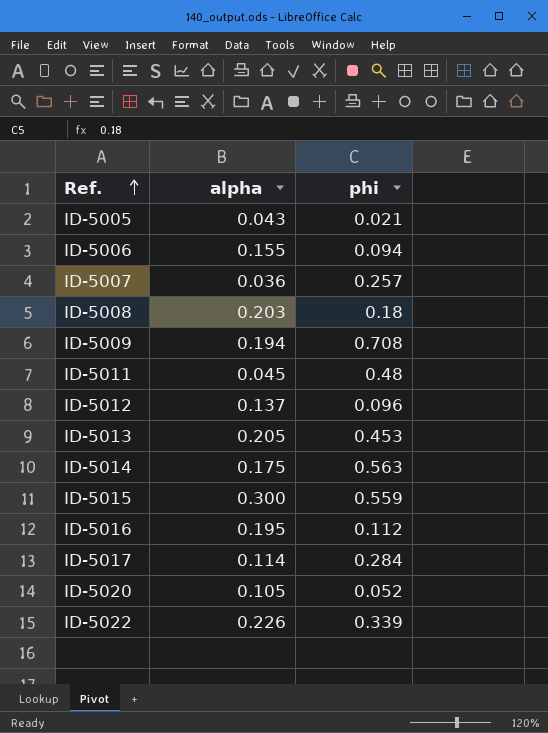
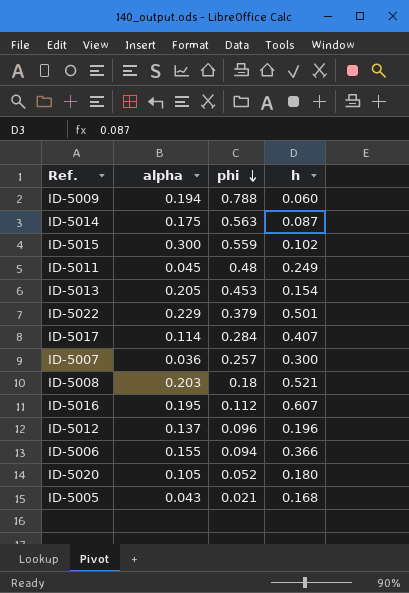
row order: Ref. ascending -> phi descending
column h | position: none -> 4
ID-5009 | phi: 0.708 -> 0.788
ID-5022 | alpha: 0.226 -> 0.229
ID-5022 | phi: 0.339 -> 0.379

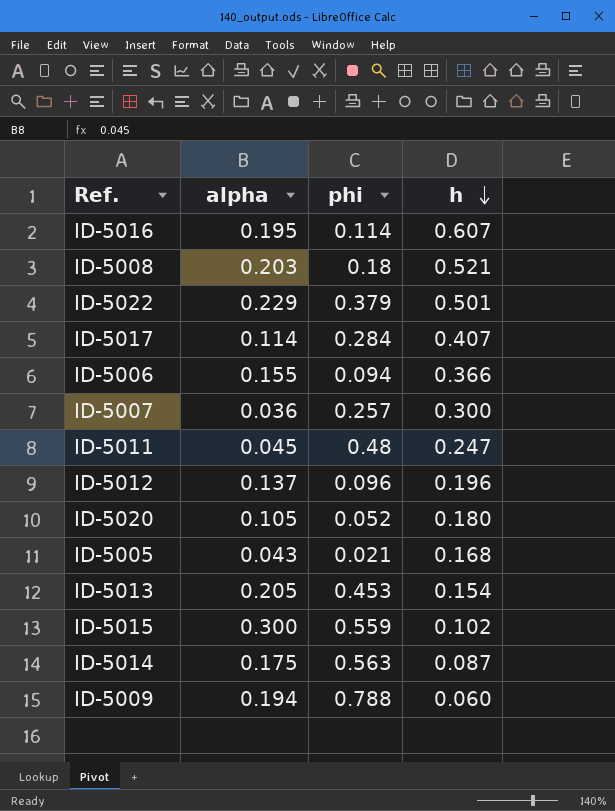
row order: phi descending -> h descending
ID-5016 | phi: 0.112 -> 0.114
ID-5011 | h: 0.249 -> 0.247

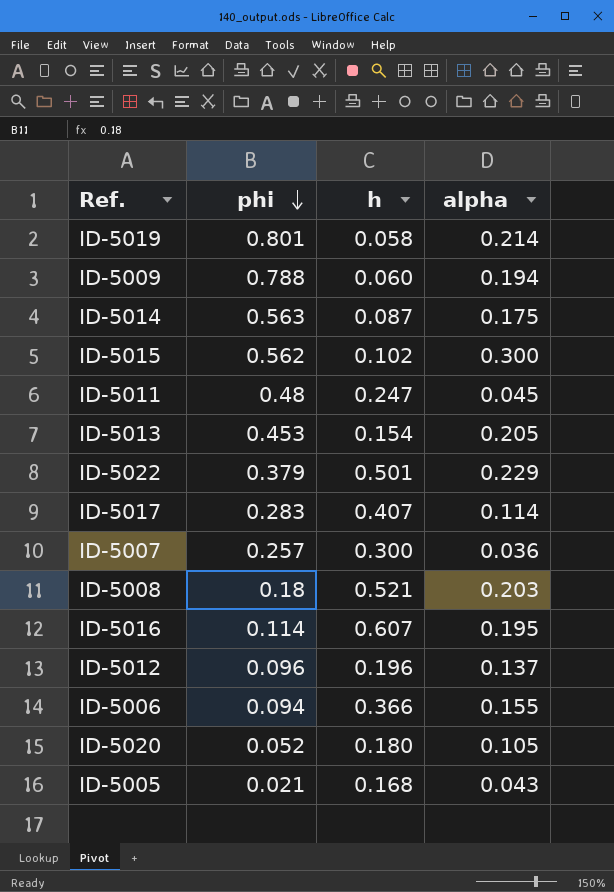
row order: h descending -> phi descending
column alpha | position: 2 -> 4
row ID-5019: none -> 0.801 | 0.058 | 0.214
ID-5015 | phi: 0.559 -> 0.562
ID-5017 | phi: 0.284 -> 0.283

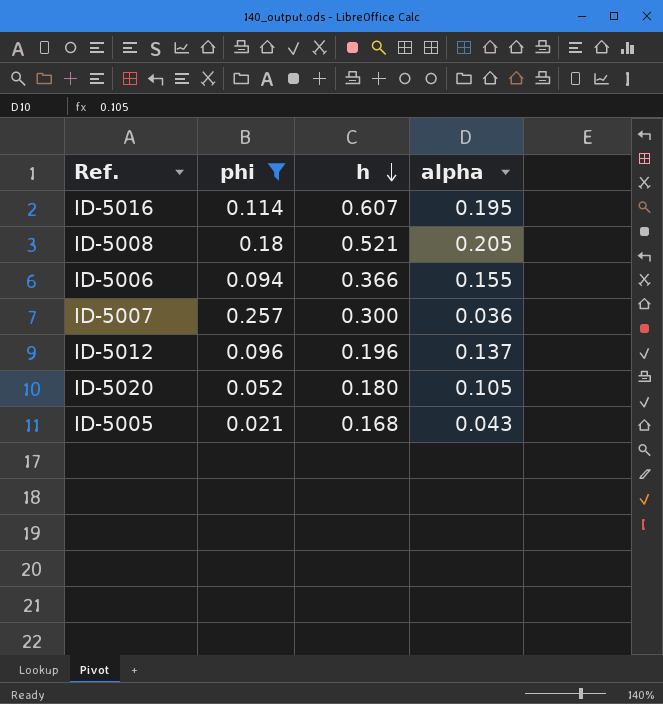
filter: none -> phi <= 0.257
row order: phi descending -> h descending
ID-5008 | alpha: 0.203 -> 0.205

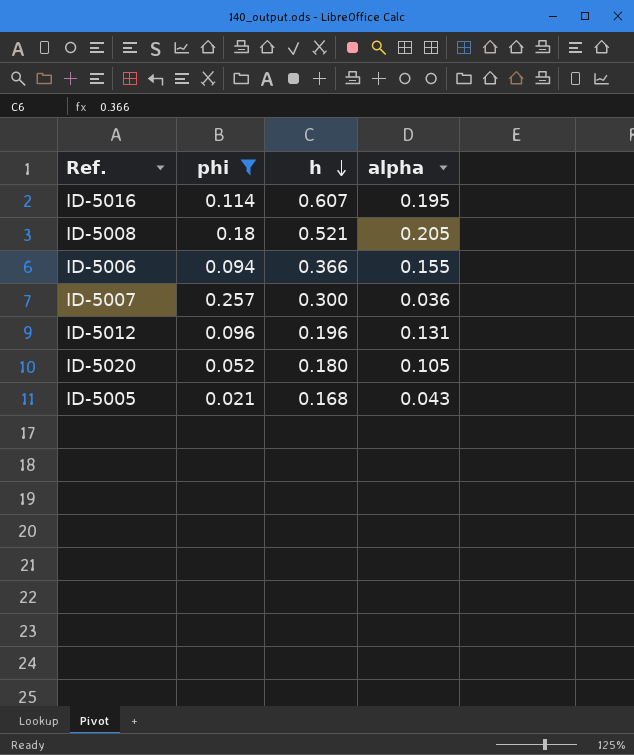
ID-5012 | alpha: 0.137 -> 0.131

